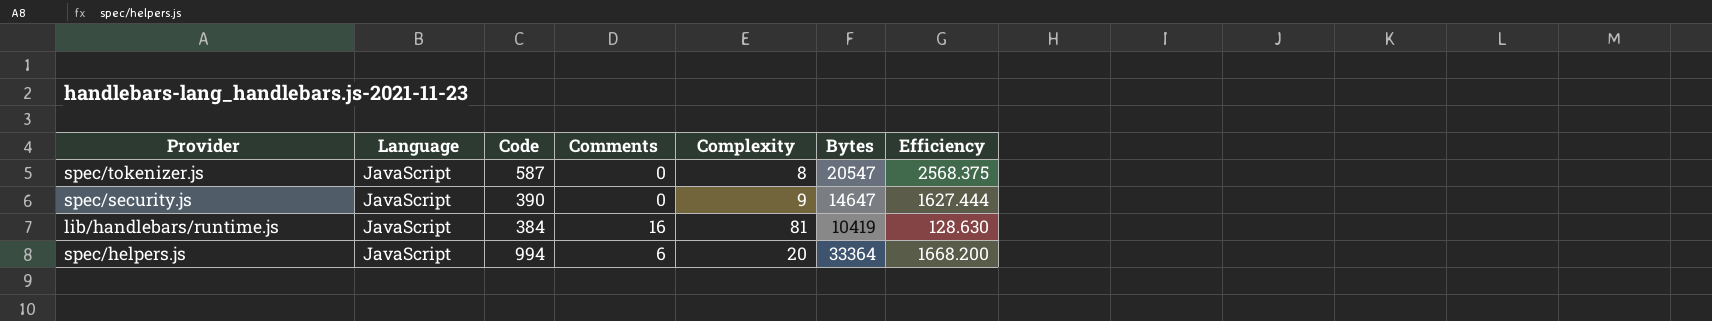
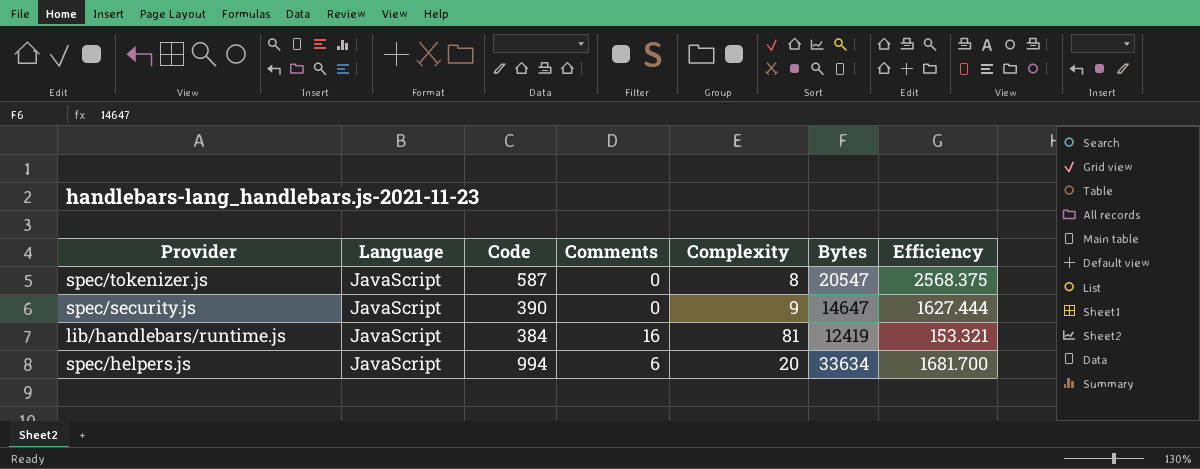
lib/handlebars/runtime.js | Bytes: 10419 -> 12419
lib/handlebars/runtime.js | Efficiency: 128.630 -> 153.321
spec/helpers.js | Bytes: 33364 -> 33634
spec/helpers.js | Efficiency: 1668.200 -> 1681.700

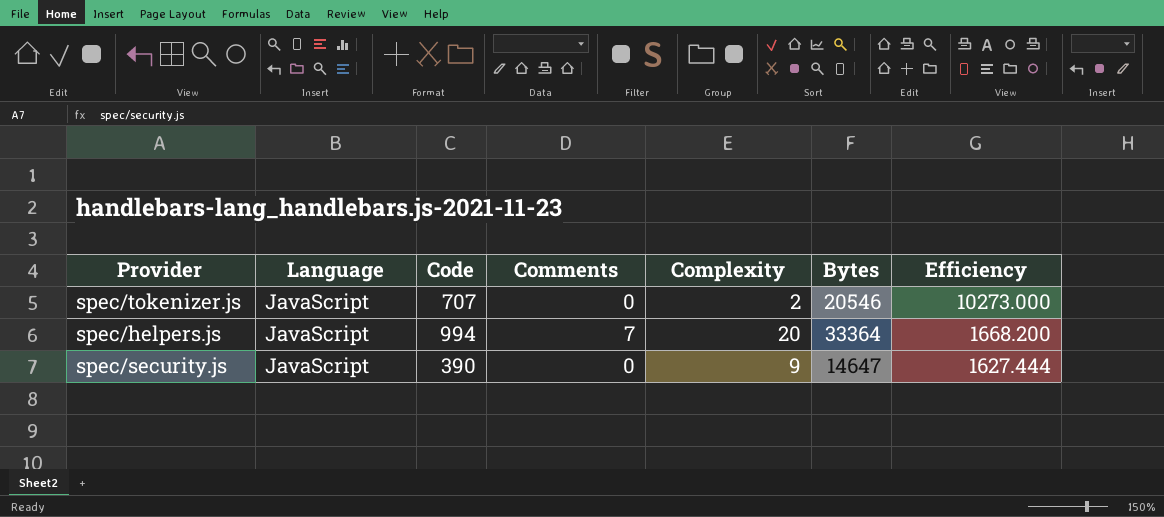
row order: none -> Efficiency descending
row lib/handlebars/runtime.js: JavaScript | 384 | 16 | 81 | 12419 | 153.321 -> none
spec/tokenizer.js | Code: 587 -> 707
spec/tokenizer.js | Complexity: 8 -> 2
spec/tokenizer.js | Bytes: 20547 -> 20546
spec/tokenizer.js | Efficiency: 2568.375 -> 10273.000
spec/helpers.js | Comments: 6 -> 7
spec/helpers.js | Bytes: 33634 -> 33364
spec/helpers.js | Efficiency: 1681.700 -> 1668.200

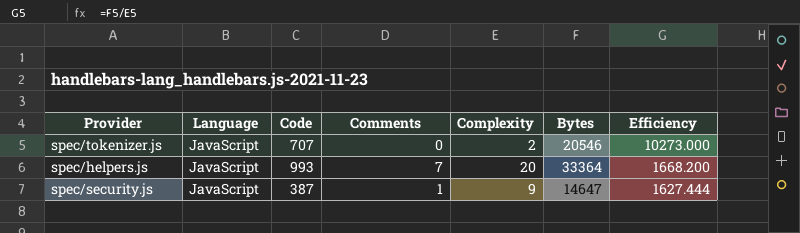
spec/helpers.js | Code: 994 -> 993
spec/security.js | Code: 390 -> 387
spec/security.js | Comments: 0 -> 1

